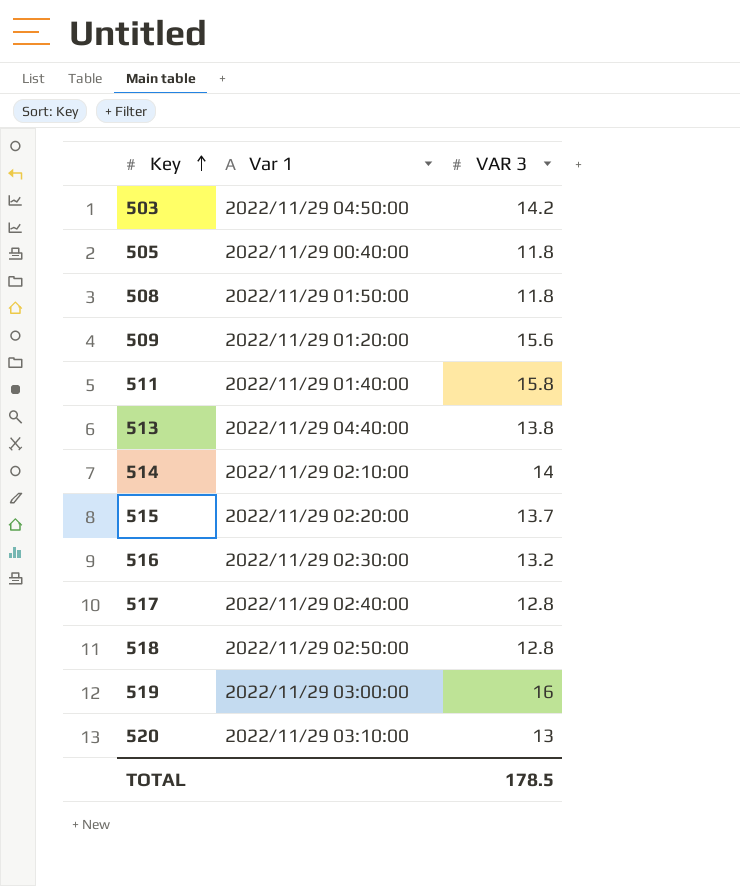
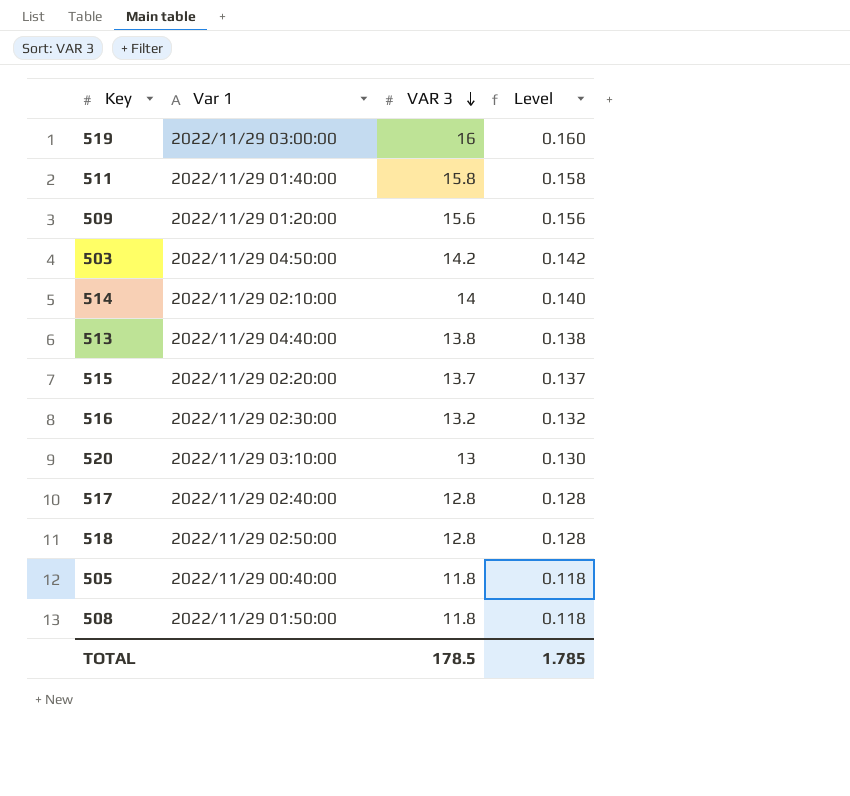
row order: Key ascending -> VAR 3 descending
column Level | formula: none -> [VAR 3] * 0.01

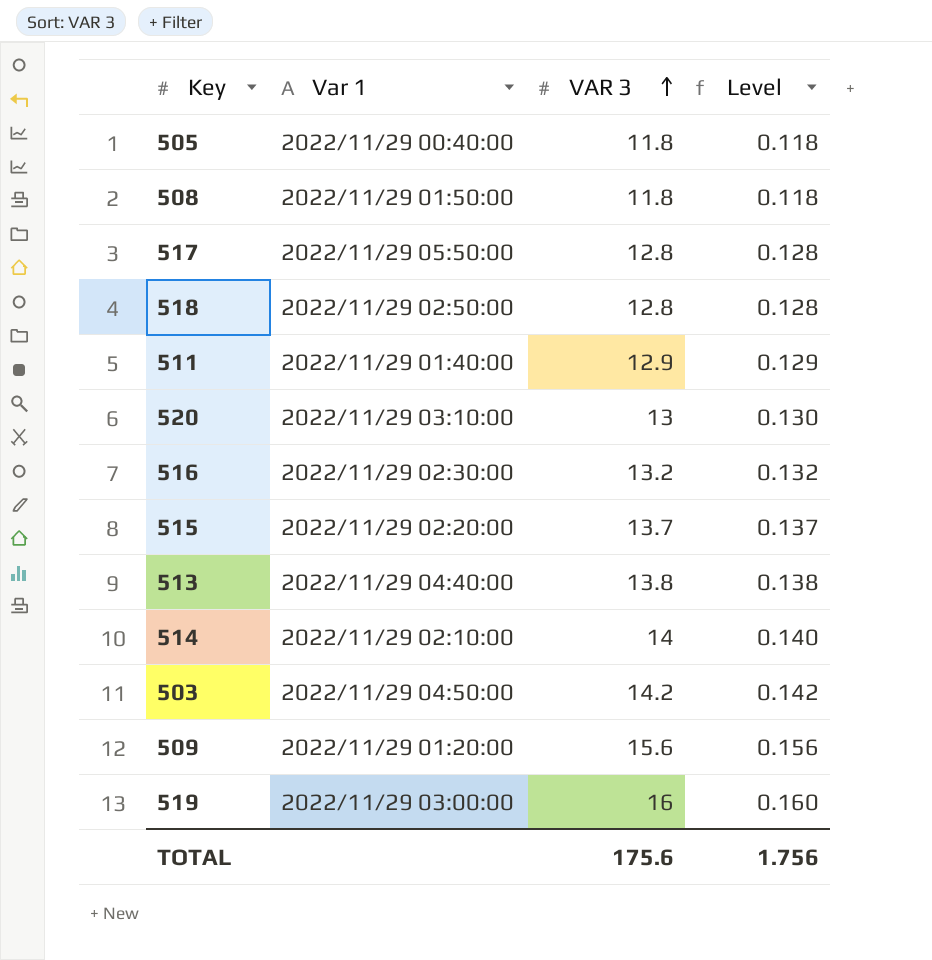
row order: VAR 3 descending -> VAR 3 ascending
517 | Var 1: 2022/11/29 02:40:00 -> 2022/11/29 05:50:00
511 | VAR 3: 15.8 -> 12.9
511 | Level: 0.158 -> 0.129
TOTAL | VAR 3: 178.5 -> 175.6
TOTAL | Level: 1.785 -> 1.756

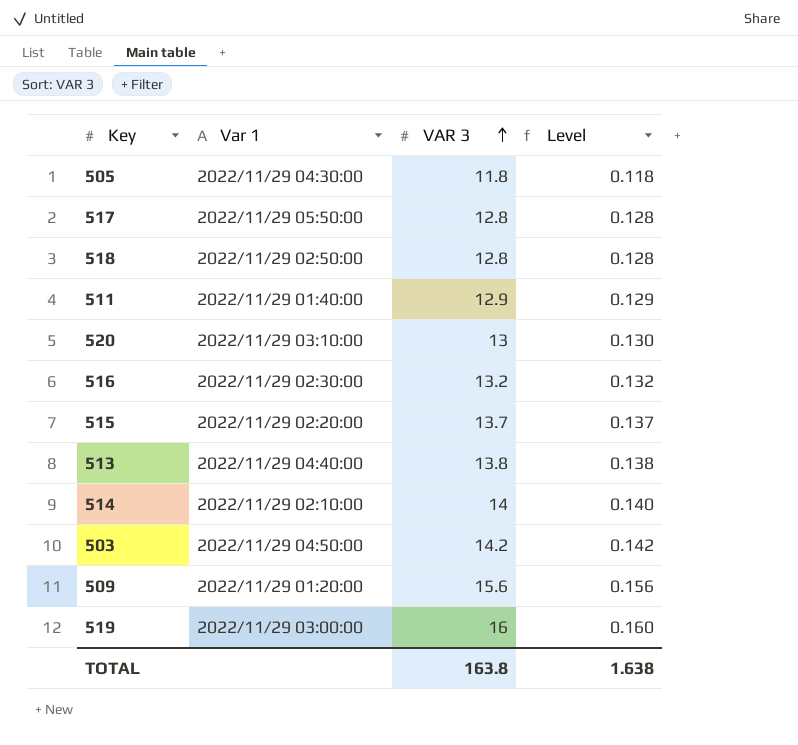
row 508: 2022/11/29 01:50:00 | 11.8 | 0.118 -> none
505 | Var 1: 2022/11/29 00:40:00 -> 2022/11/29 04:30:00
TOTAL | VAR 3: 175.6 -> 163.8
TOTAL | Level: 1.756 -> 1.638

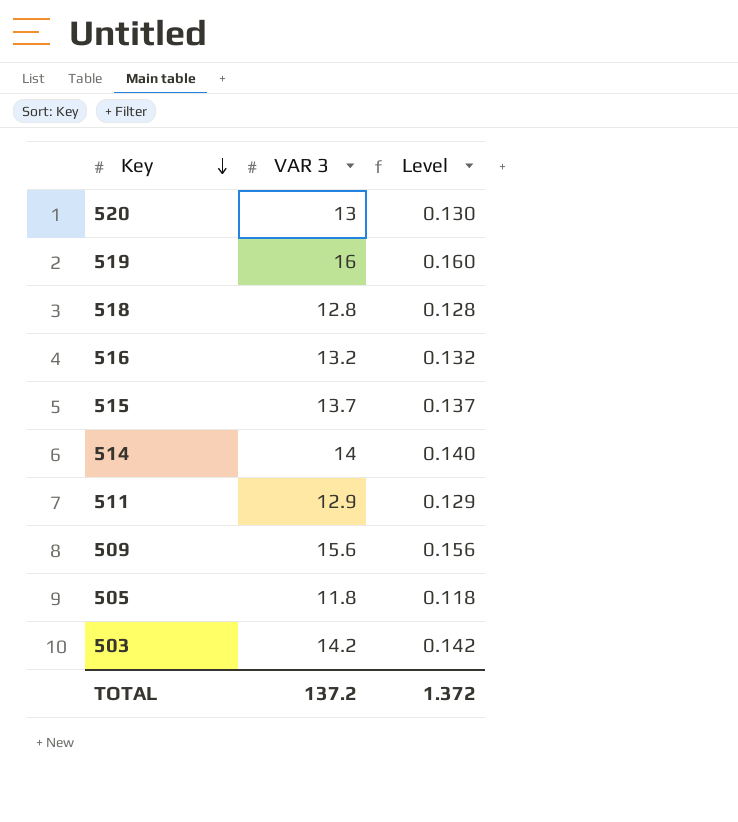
row order: VAR 3 ascending -> Key descending
column Var 1 | position: 2 -> none
row 517: 2022/11/29 05:50:00 | 12.8 | 0.128 -> none
row 513: 2022/11/29 04:40:00 | 13.8 | 0.138 -> none
TOTAL | VAR 3: 163.8 -> 137.2
TOTAL | Level: 1.638 -> 1.372

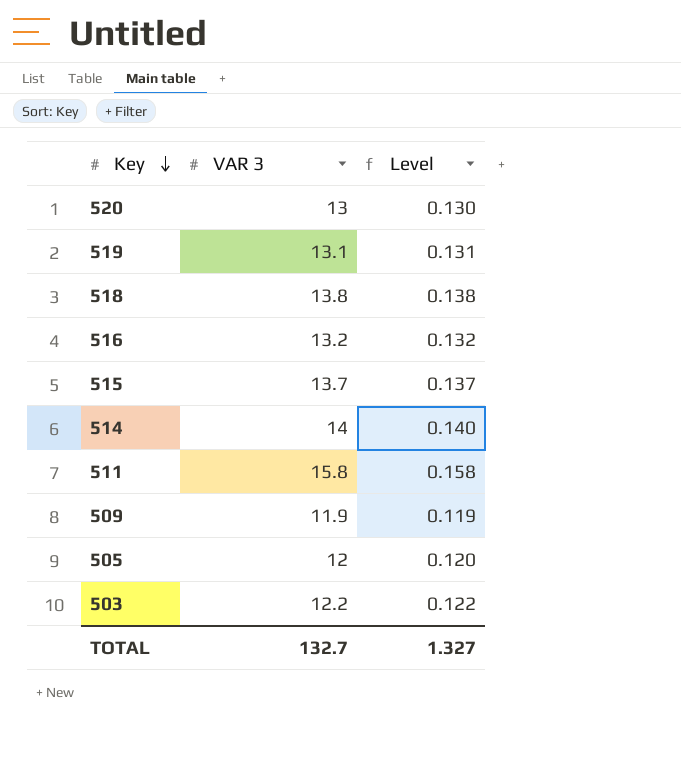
519 | VAR 3: 16 -> 13.1
519 | Level: 0.160 -> 0.131
518 | VAR 3: 12.8 -> 13.8
518 | Level: 0.128 -> 0.138
511 | VAR 3: 12.9 -> 15.8
511 | Level: 0.129 -> 0.158
509 | VAR 3: 15.6 -> 11.9
509 | Level: 0.156 -> 0.119
505 | VAR 3: 11.8 -> 12
505 | Level: 0.118 -> 0.120
503 | VAR 3: 14.2 -> 12.2
503 | Level: 0.142 -> 0.122
TOTAL | VAR 3: 137.2 -> 132.7
TOTAL | Level: 1.372 -> 1.327

